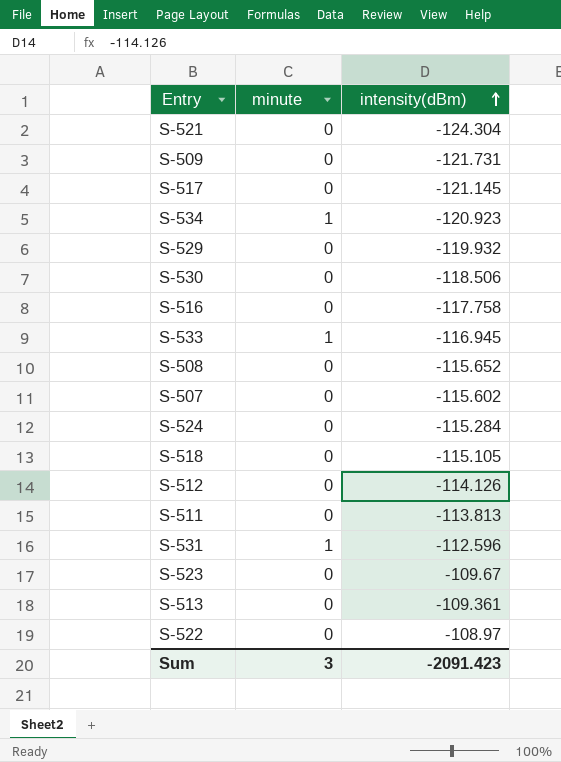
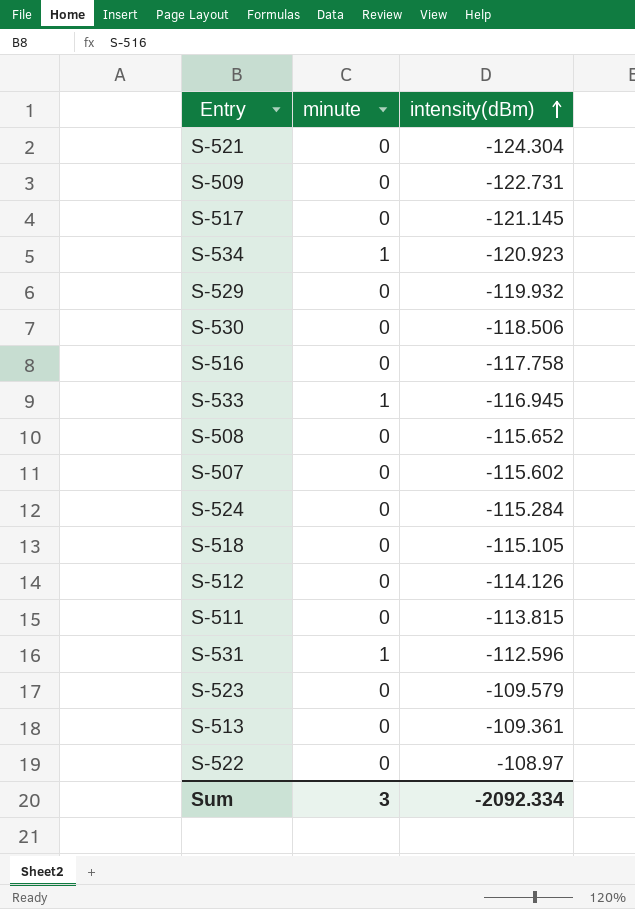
S-509 | intensity(dBm): -121.731 -> -122.731
S-511 | intensity(dBm): -113.813 -> -113.815
S-523 | intensity(dBm): -109.67 -> -109.579
Sum | intensity(dBm): -2091.423 -> -2092.334

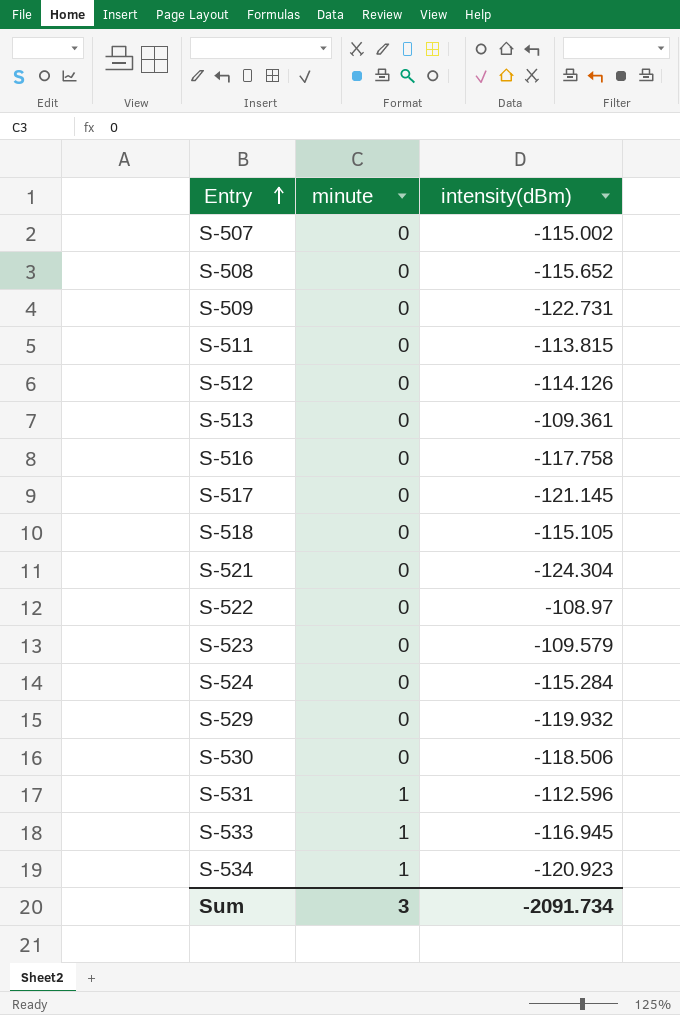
row order: intensity(dBm) ascending -> Entry ascending
S-507 | intensity(dBm): -115.602 -> -115.002
Sum | intensity(dBm): -2092.334 -> -2091.734

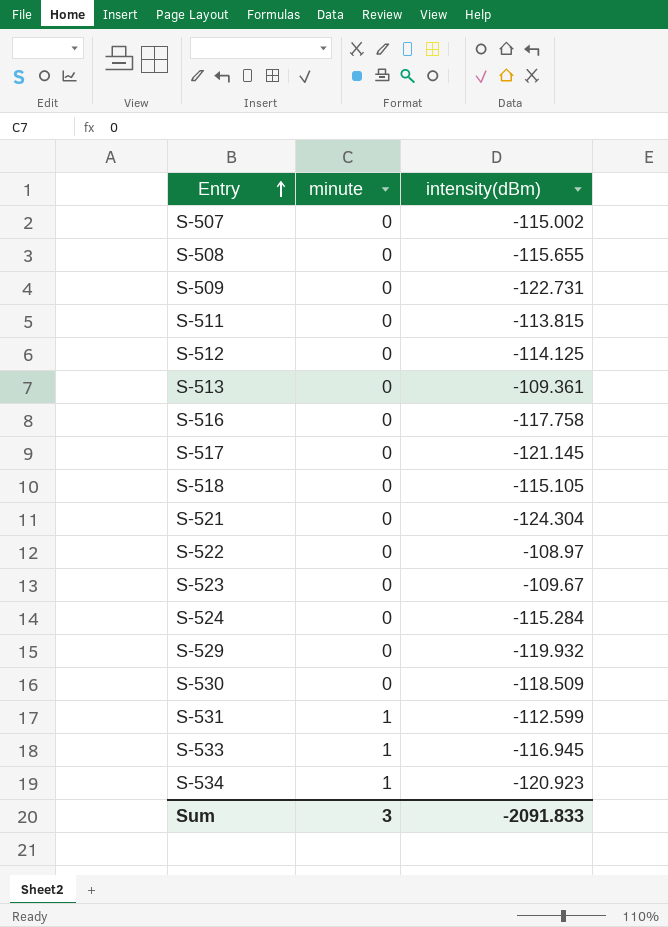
S-508 | intensity(dBm): -115.652 -> -115.655
S-512 | intensity(dBm): -114.126 -> -114.125
S-523 | intensity(dBm): -109.579 -> -109.67
S-530 | intensity(dBm): -118.506 -> -118.509
S-531 | intensity(dBm): -112.596 -> -112.599
Sum | intensity(dBm): -2091.734 -> -2091.833

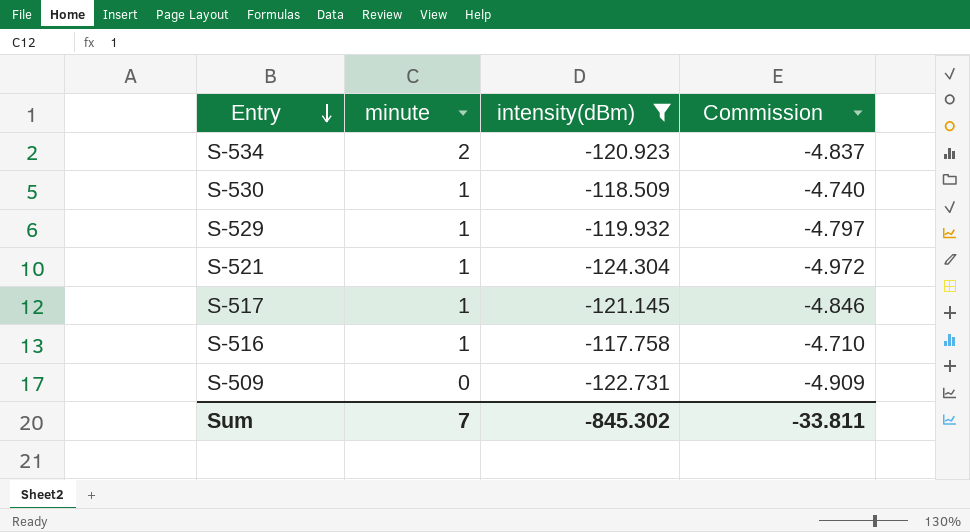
filter: none -> intensity(dBm) <= -117.758
row order: Entry ascending -> Entry descending
column Commission | formula: none -> [intensity(dBm)] * 0.04
S-534 | minute: 1 -> 2
S-530 | minute: 0 -> 1
S-529 | minute: 0 -> 1
S-521 | minute: 0 -> 1
S-517 | minute: 0 -> 1
S-516 | minute: 0 -> 1
Sum | minute: 3 -> 7
Sum | intensity(dBm): -2091.833 -> -845.302

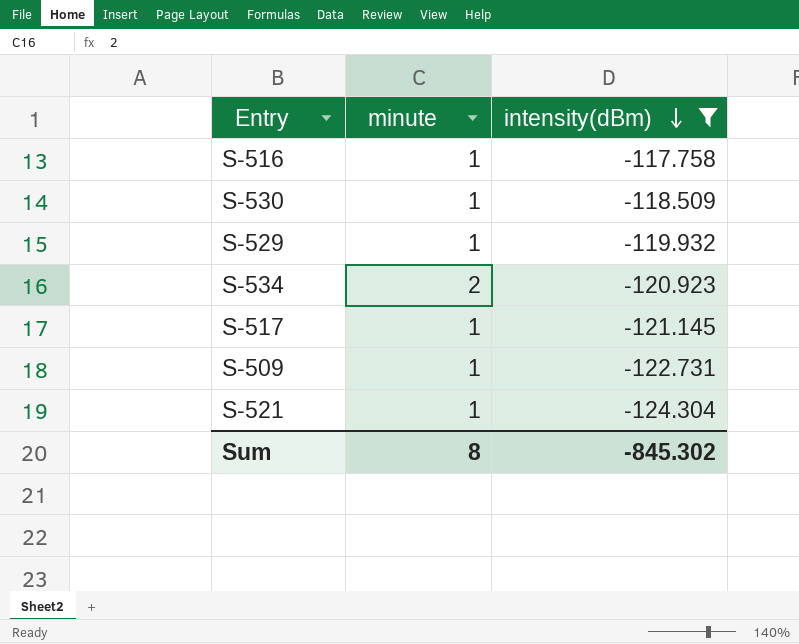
row order: Entry descending -> intensity(dBm) descending
column Commission | formula: [intensity(dBm)] * 0.04 -> none
S-509 | minute: 0 -> 1
Sum | minute: 7 -> 8

